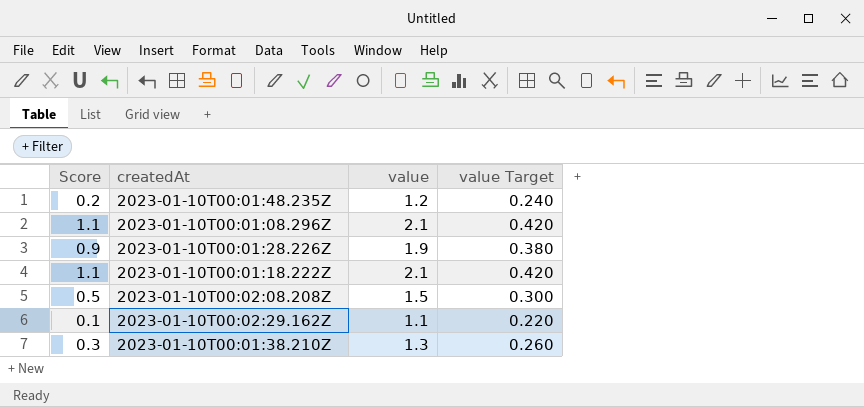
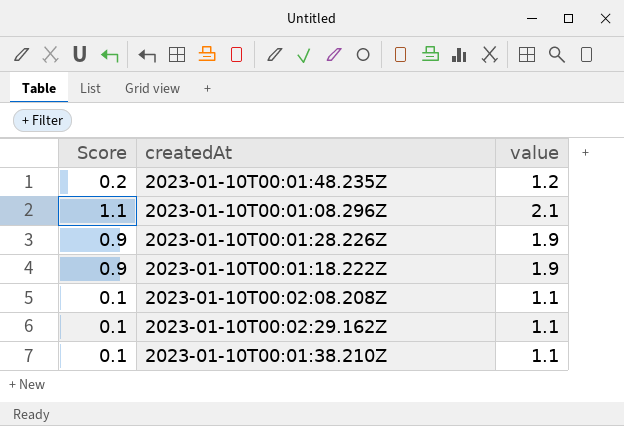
column value Target | formula: [value] * 0.2 -> none
2023-01-10T00:01:18.222Z | Score: 1.1 -> 0.9
2023-01-10T00:01:18.222Z | value: 2.1 -> 1.9
2023-01-10T00:02:08.208Z | Score: 0.5 -> 0.1
2023-01-10T00:02:08.208Z | value: 1.5 -> 1.1
2023-01-10T00:01:38.210Z | Score: 0.3 -> 0.1
2023-01-10T00:01:38.210Z | value: 1.3 -> 1.1

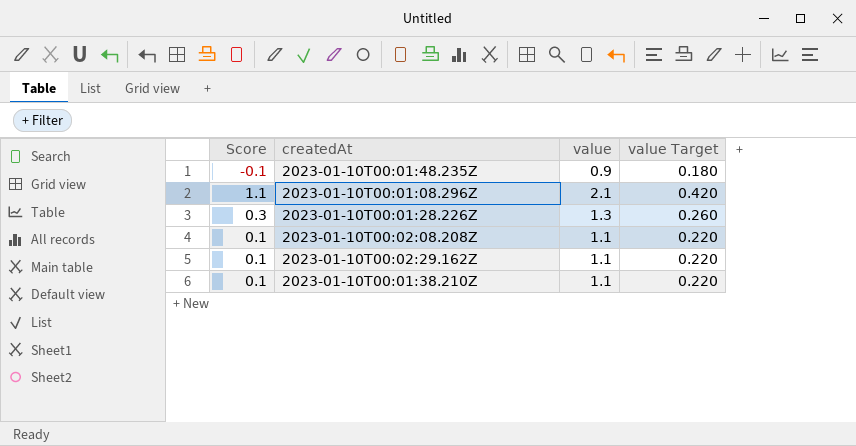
column value Target | formula: none -> [value] * 0.2
row 2023-01-10T00:01:18.222Z: 0.9 | 1.9 -> none
2023-01-10T00:01:48.235Z | Score: 0.2 -> -0.1
2023-01-10T00:01:48.235Z | value: 1.2 -> 0.9
2023-01-10T00:01:28.226Z | Score: 0.9 -> 0.3
2023-01-10T00:01:28.226Z | value: 1.9 -> 1.3

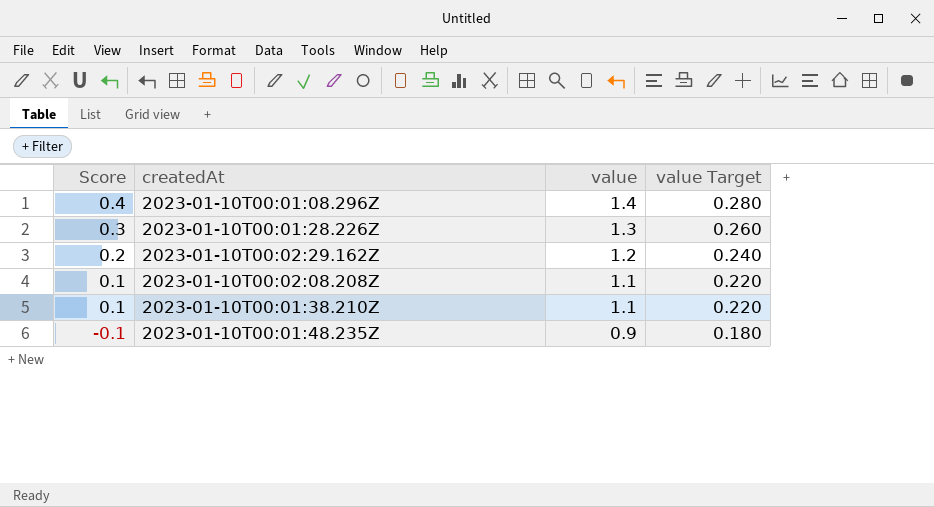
row order: none -> Score descending
2023-01-10T00:01:08.296Z | Score: 1.1 -> 0.4
2023-01-10T00:01:08.296Z | value: 2.1 -> 1.4
2023-01-10T00:01:08.296Z | value Target: 0.420 -> 0.280
2023-01-10T00:02:29.162Z | Score: 0.1 -> 0.2
2023-01-10T00:02:29.162Z | value: 1.1 -> 1.2
2023-01-10T00:02:29.162Z | value Target: 0.220 -> 0.240

